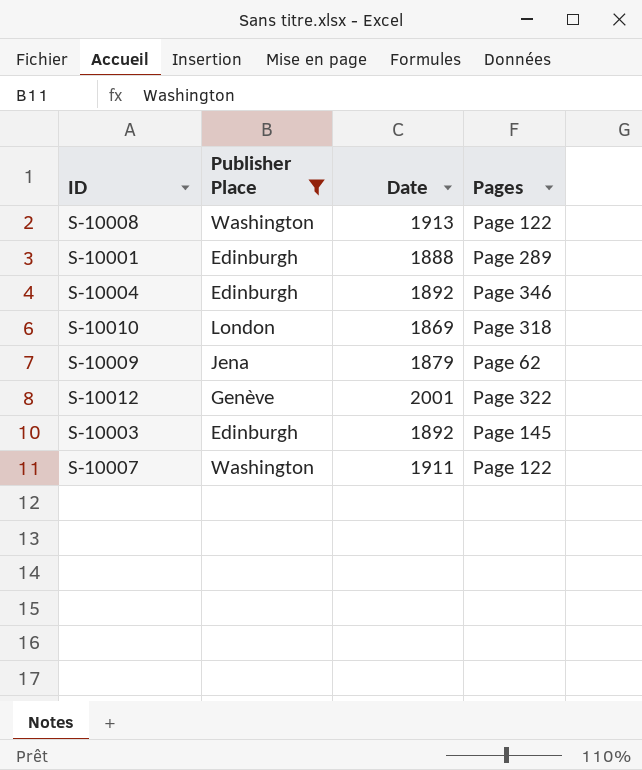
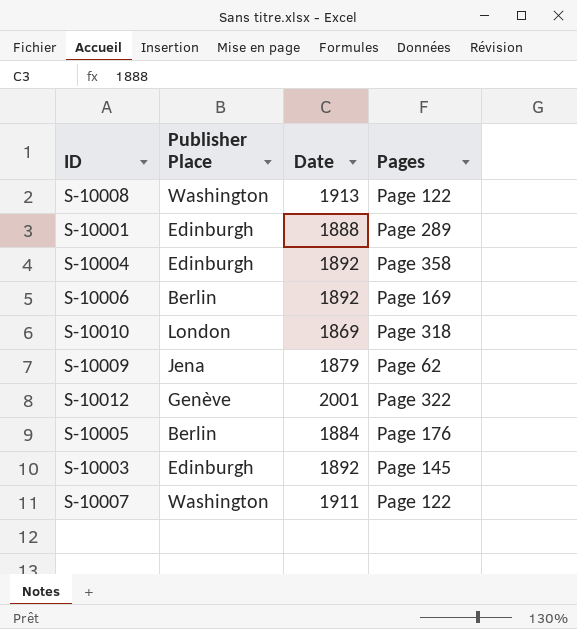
filter: Publisher Place != Berlin -> none
S-10004 | Pages: Page 346 -> Page 358

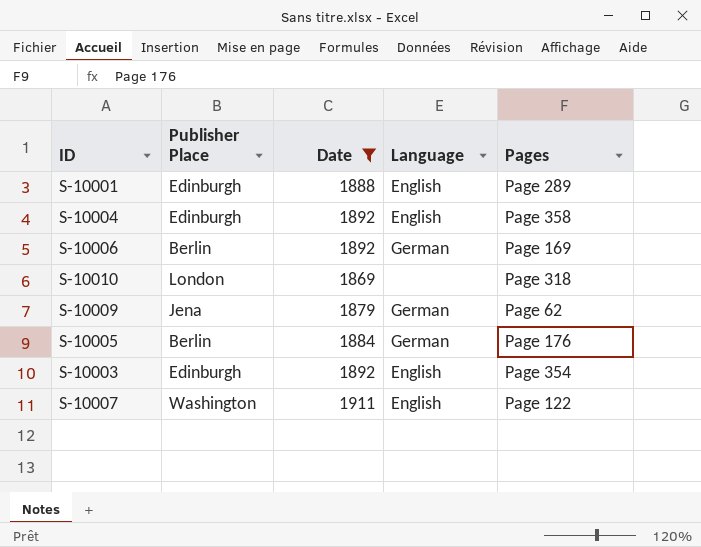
filter: none -> Date <= 1911
column Language | position: none -> 4
S-10003 | Pages: Page 145 -> Page 354

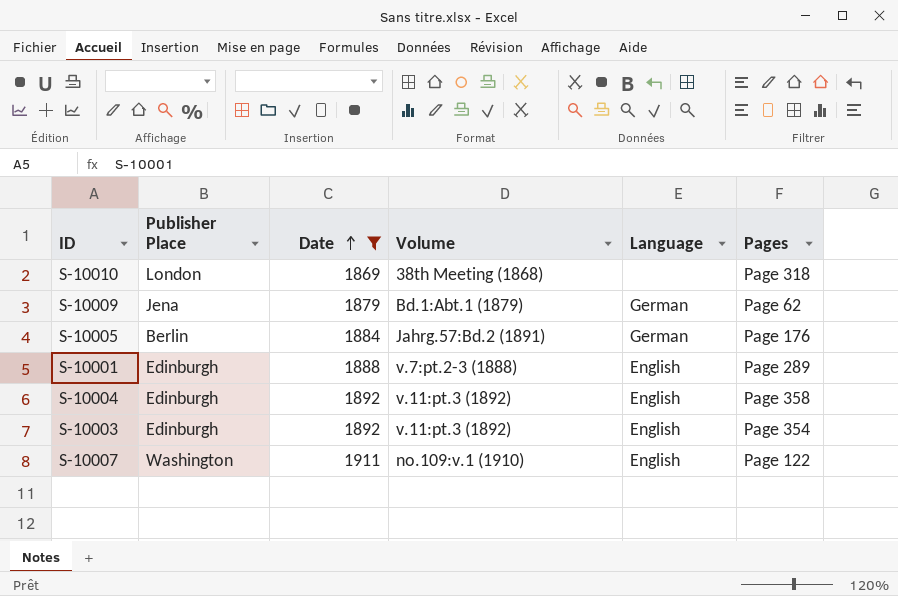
row order: none -> Date ascending
column Volume | position: none -> 4
row S-10006: Berlin | 1892 | German | Page 169 -> none

